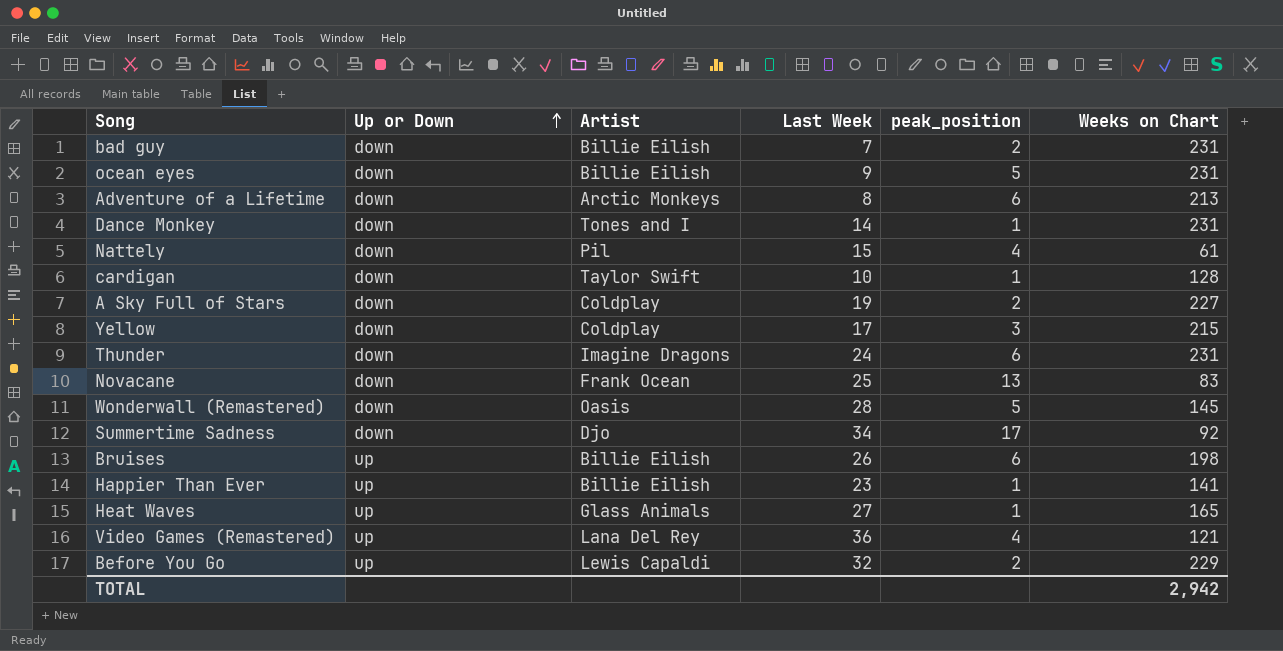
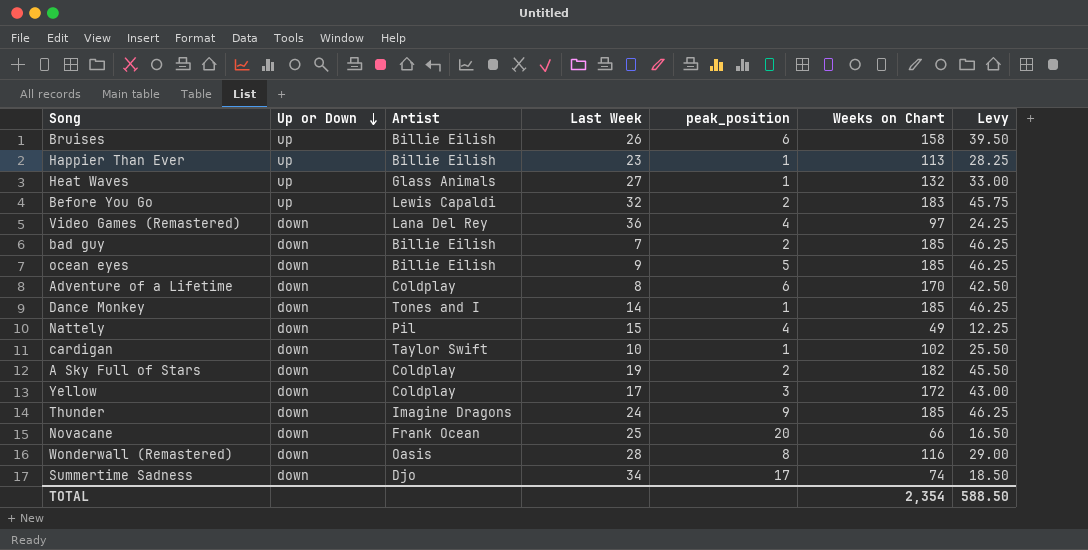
row order: Up or Down ascending -> Up or Down descending
column Levy | formula: none -> [Weeks on Chart] * 0.25
Bruises | Weeks on Chart: 198 -> 158
Happier Than Ever | Weeks on Chart: 141 -> 113
Heat Waves | Weeks on Chart: 165 -> 132
Before You Go | Weeks on Chart: 229 -> 183
Video Games (Remastered) | Up or Down: up -> down
Video Games (Remastered) | Weeks on Chart: 121 -> 97
bad guy | Weeks on Chart: 231 -> 185
ocean eyes | Weeks on Chart: 231 -> 185
Adventure of a Lifetime | Artist: Arctic Monkeys -> Coldplay
Adventure of a Lifetime | Weeks on Chart: 213 -> 170
Dance Monkey | Weeks on Chart: 231 -> 185
Nattely | Weeks on Chart: 61 -> 49
cardigan | Weeks on Chart: 128 -> 102
A Sky Full of Stars | Weeks on Chart: 227 -> 182
Yellow | Weeks on Chart: 215 -> 172
Thunder | peak_position: 6 -> 9
Thunder | Weeks on Chart: 231 -> 185
Novacane | peak_position: 13 -> 20
Novacane | Weeks on Chart: 83 -> 66
Wonderwall (Remastered) | peak_position: 5 -> 8
Wonderwall (Remastered) | Weeks on Chart: 145 -> 116
Summertime Sadness | Weeks on Chart: 92 -> 74
TOTAL | Weeks on Chart: 2,942 -> 2,354

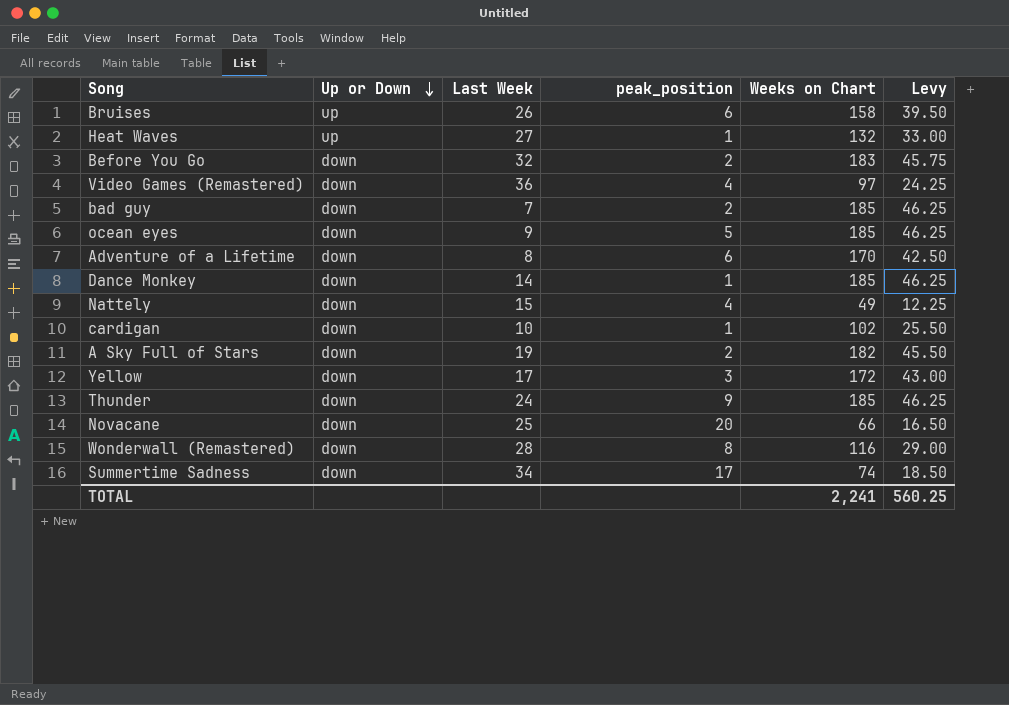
column Artist | position: 3 -> none
row Happier Than Ever: up | Billie Eilish | 23 | 1 | 113 | 28.25 -> none
Before You Go | Up or Down: up -> down
TOTAL | Weeks on Chart: 2,354 -> 2,241
TOTAL | Levy: 588.50 -> 560.25

